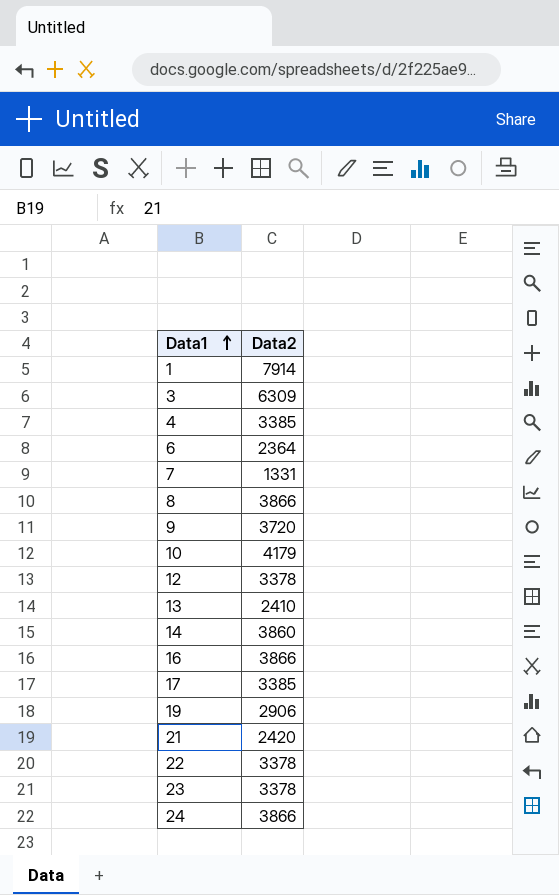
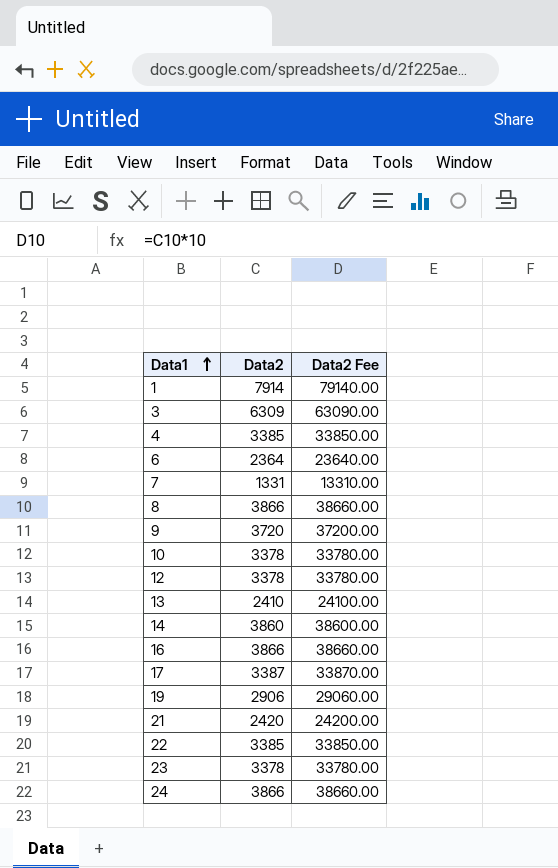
column Data2 Fee | formula: none -> [Data2] * 10
10 | Data2: 4179 -> 3378
17 | Data2: 3385 -> 3387
22 | Data2: 3378 -> 3385

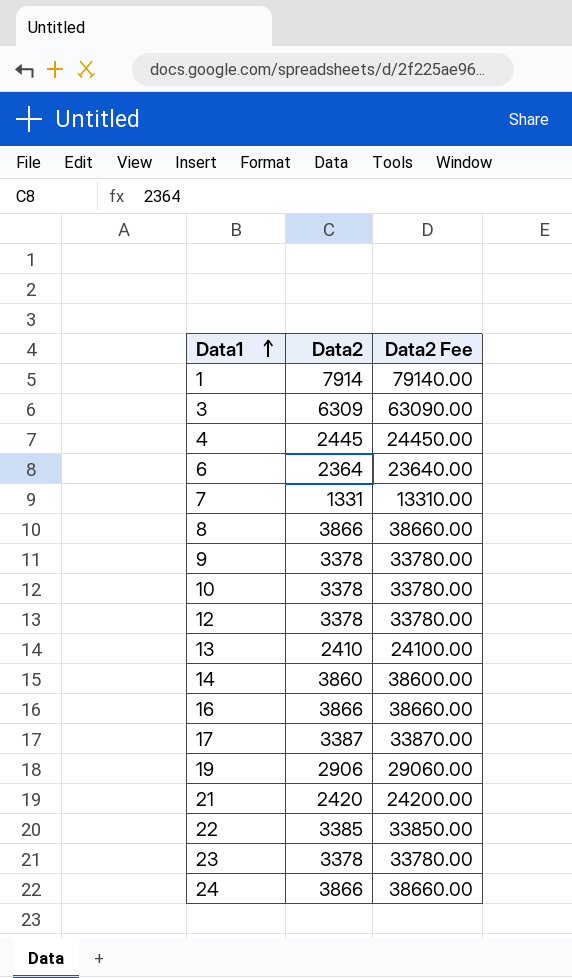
4 | Data2: 3385 -> 2445
4 | Data2 Fee: 33850.00 -> 24450.00
9 | Data2: 3720 -> 3378
9 | Data2 Fee: 37200.00 -> 33780.00

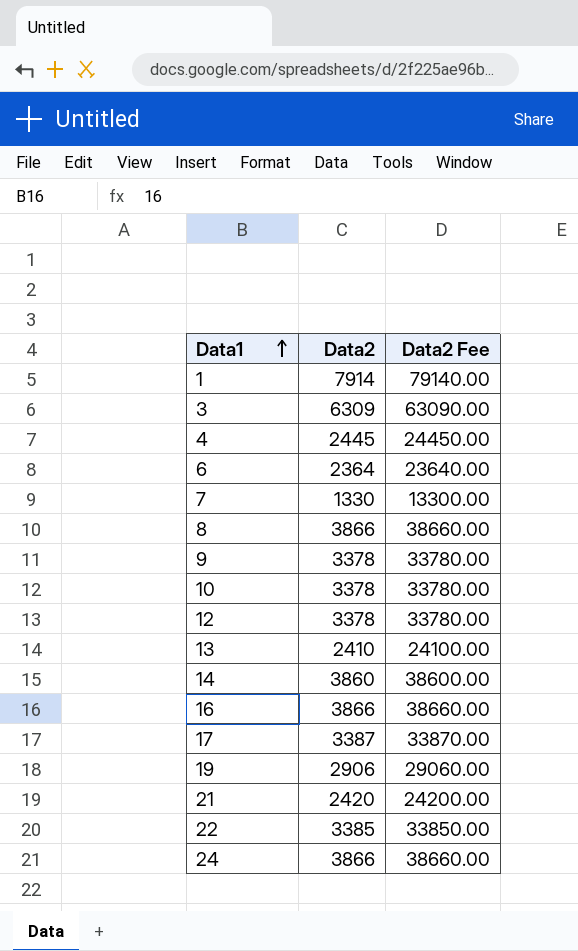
row 23: 3378 | 33780.00 -> none
7 | Data2: 1331 -> 1330
7 | Data2 Fee: 13310.00 -> 13300.00

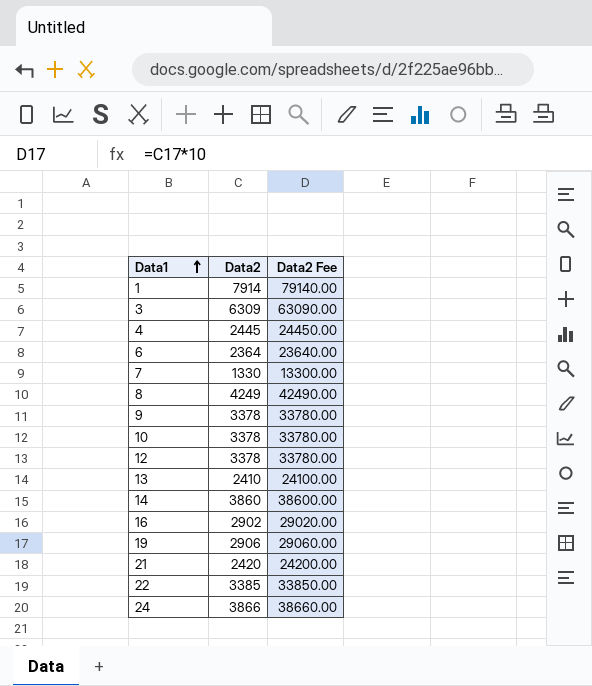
row 17: 3387 | 33870.00 -> none
8 | Data2: 3866 -> 4249
8 | Data2 Fee: 38660.00 -> 42490.00
16 | Data2: 3866 -> 2902
16 | Data2 Fee: 38660.00 -> 29020.00

